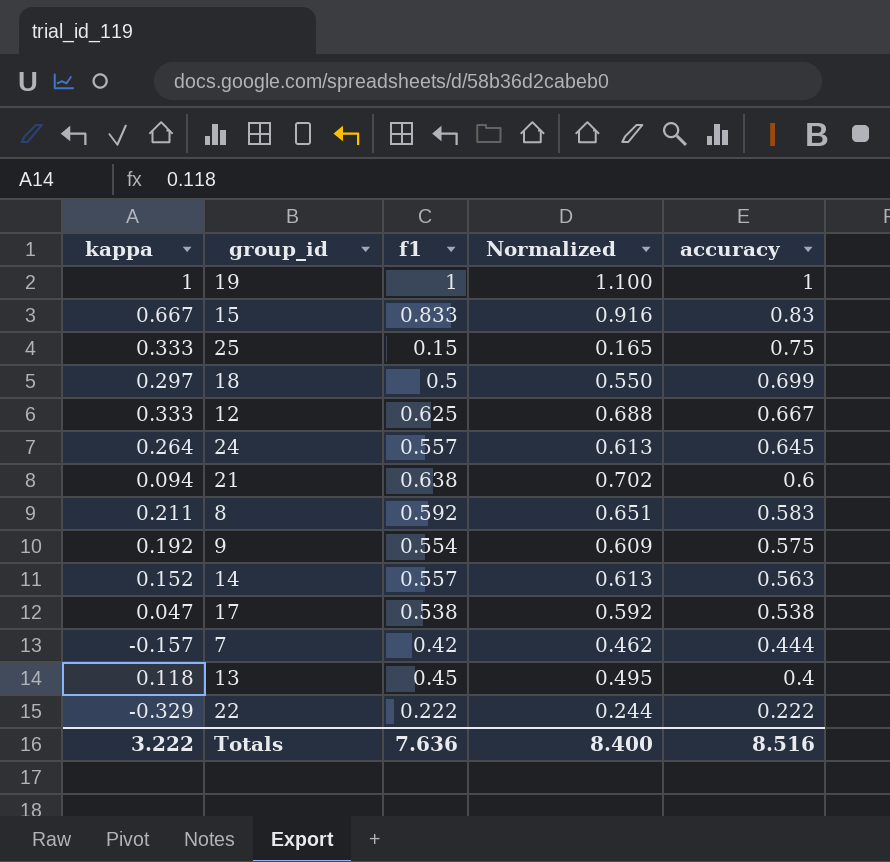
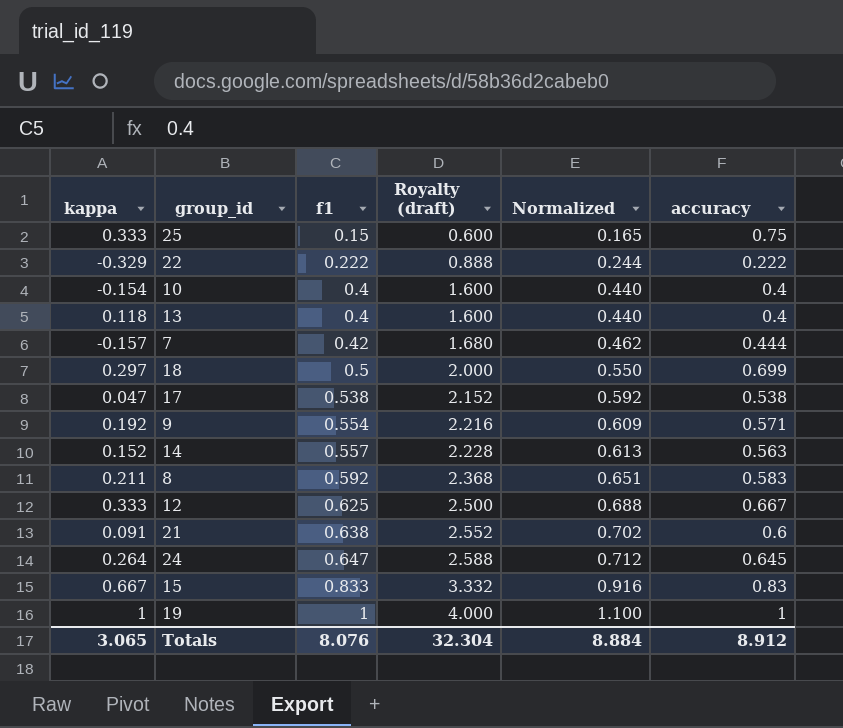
row order: accuracy descending -> f1 ascending
column Royalty (draft) | formula: none -> [f1] * 4
row 10: none -> -0.154 | 0.4 | 1.600 | 0.440 | 0.4
13 | f1: 0.45 -> 0.4
13 | Normalized: 0.495 -> 0.440
9 | accuracy: 0.575 -> 0.571
21 | kappa: 0.094 -> 0.091
24 | f1: 0.557 -> 0.647
24 | Normalized: 0.613 -> 0.712
Totals | kappa: 3.222 -> 3.065
Totals | f1: 7.636 -> 8.076
Totals | Normalized: 8.400 -> 8.884
Totals | accuracy: 8.516 -> 8.912

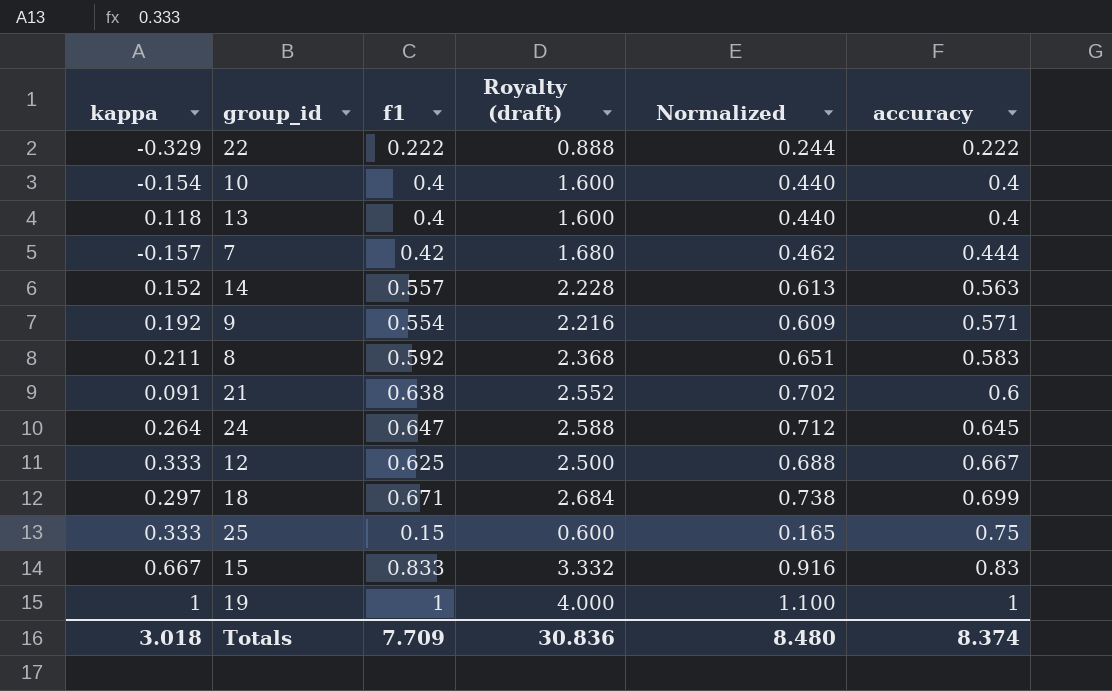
row order: f1 ascending -> accuracy ascending
row 17: 0.047 | 0.538 | 2.152 | 0.592 | 0.538 -> none
18 | f1: 0.5 -> 0.671
18 | Royalty (draft): 2.000 -> 2.684
18 | Normalized: 0.550 -> 0.738
Totals | kappa: 3.065 -> 3.018
Totals | f1: 8.076 -> 7.709
Totals | Royalty (draft): 32.304 -> 30.836
Totals | Normalized: 8.884 -> 8.480
Totals | accuracy: 8.912 -> 8.374

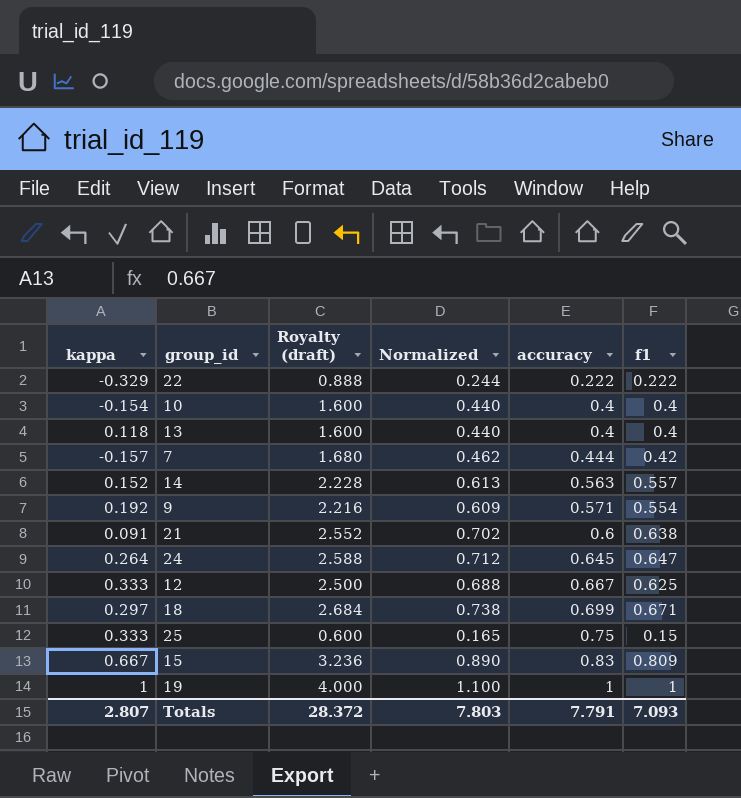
column f1 | position: 3 -> 6
row 8: 0.211 | 0.592 | 2.368 | 0.651 | 0.583 -> none
15 | Royalty (draft): 3.332 -> 3.236
15 | Normalized: 0.916 -> 0.890
15 | f1: 0.833 -> 0.809
Totals | kappa: 3.018 -> 2.807
Totals | Royalty (draft): 30.836 -> 28.372
Totals | Normalized: 8.480 -> 7.803
Totals | accuracy: 8.374 -> 7.791
Totals | f1: 7.709 -> 7.093

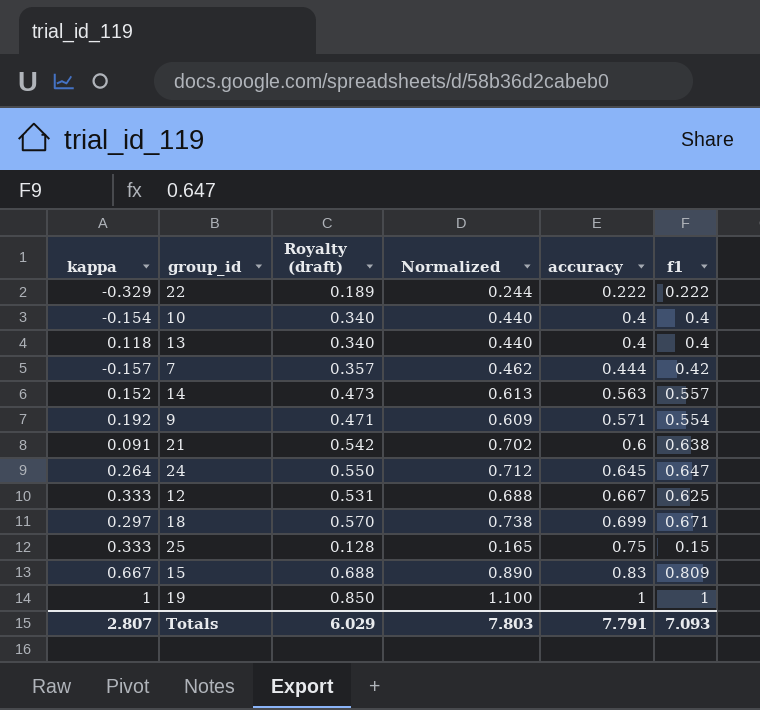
column Royalty (draft) | formula: [f1] * 4 -> [f1] * 0.85
Totals | Royalty (draft): 28.372 -> 6.029

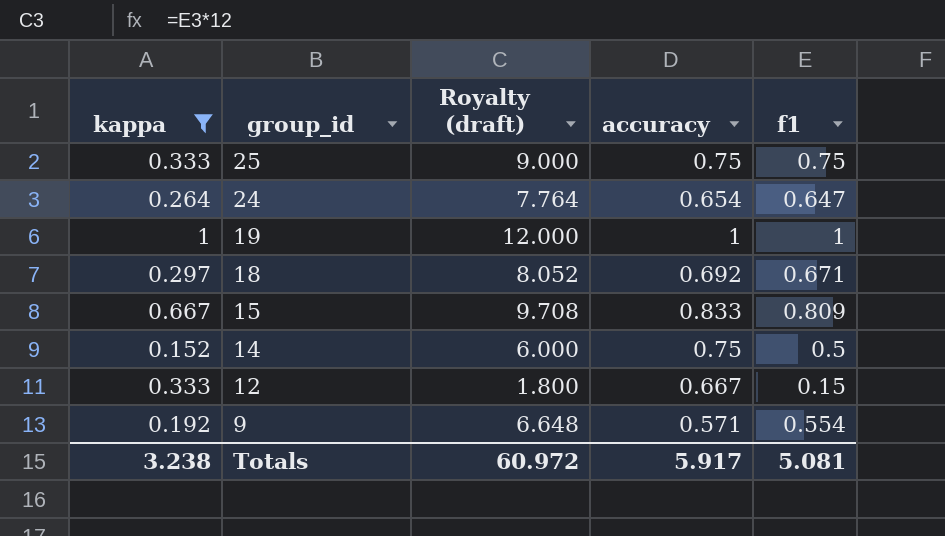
filter: none -> kappa >= 0.152
row order: accuracy ascending -> group_id descending
column Normalized | formula: [f1] * 1.1 -> none
column Royalty (draft) | formula: [f1] * 0.85 -> [f1] * 12
25 | f1: 0.15 -> 0.75
24 | accuracy: 0.645 -> 0.654
18 | accuracy: 0.699 -> 0.692
15 | accuracy: 0.83 -> 0.833
14 | accuracy: 0.563 -> 0.75
14 | f1: 0.557 -> 0.5
12 | f1: 0.625 -> 0.15
Totals | kappa: 2.807 -> 3.238
Totals | Royalty (draft): 6.029 -> 60.972
Totals | accuracy: 7.791 -> 5.917
Totals | f1: 7.093 -> 5.081

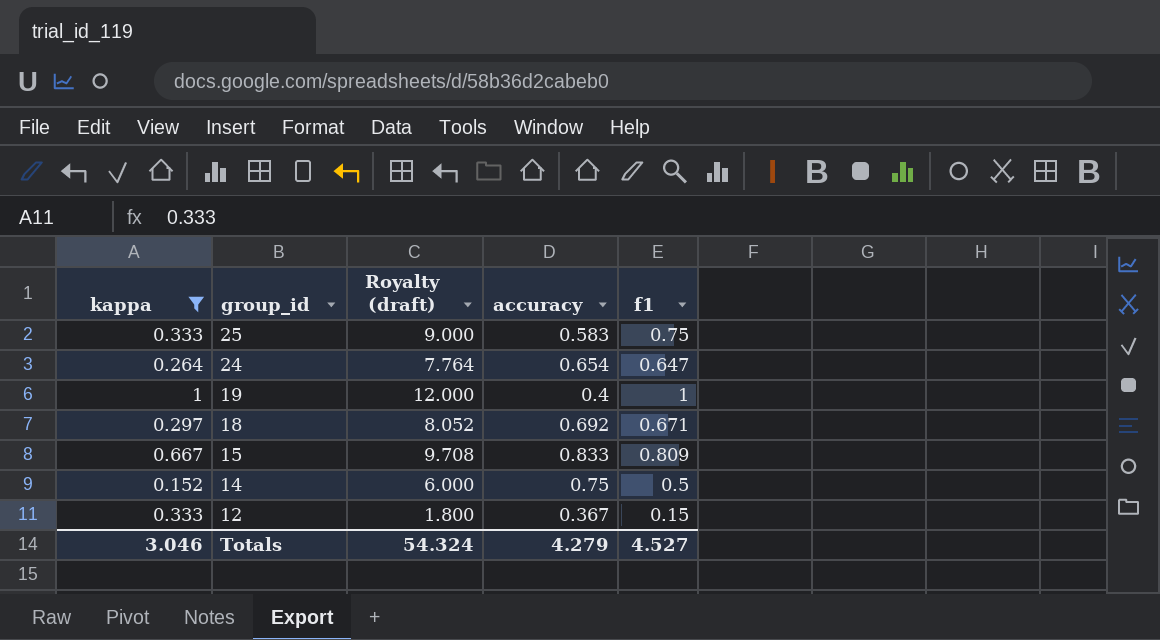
row 9: 0.192 | 6.648 | 0.571 | 0.554 -> none
25 | accuracy: 0.75 -> 0.583
19 | accuracy: 1 -> 0.4
12 | accuracy: 0.667 -> 0.367
Totals | kappa: 3.238 -> 3.046
Totals | Royalty (draft): 60.972 -> 54.324
Totals | accuracy: 5.917 -> 4.279
Totals | f1: 5.081 -> 4.527

